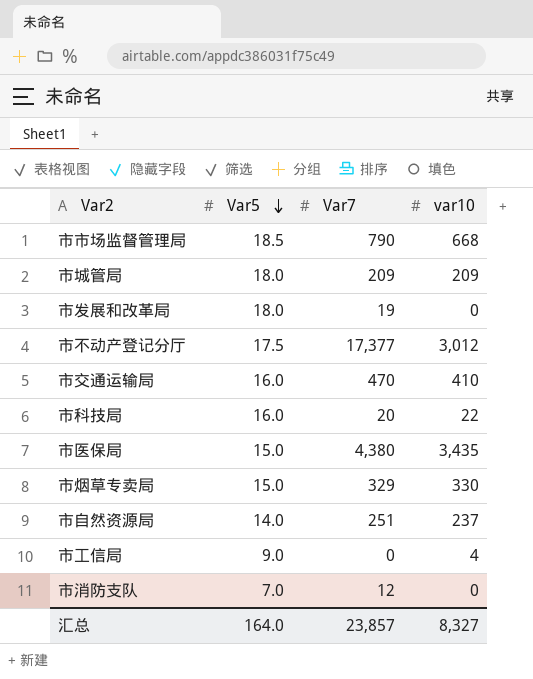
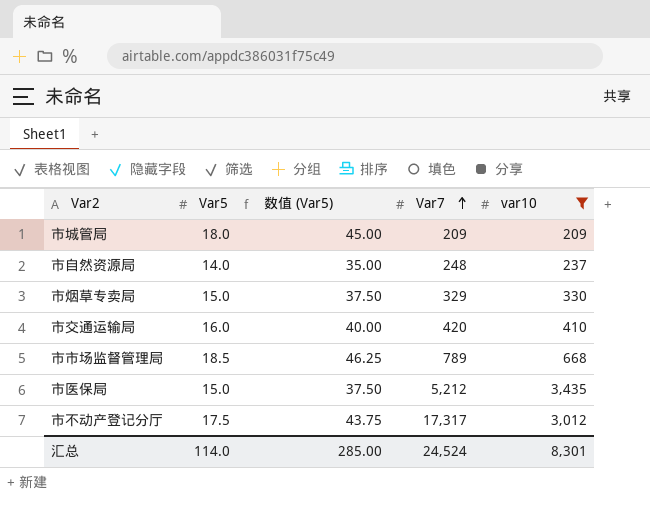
filter: none -> var10 >= 209
row order: Var5 descending -> Var7 ascending
column 数值 (Var5) | formula: none -> [Var5] * 2.5
市自然资源局 | Var7: 251 -> 248
市交通运输局 | Var7: 470 -> 420
市市场监督管理局 | Var7: 790 -> 789
市医保局 | Var7: 4,380 -> 5,212
市不动产登记分厅 | Var7: 17,377 -> 17,317
汇总 | Var5: 164.0 -> 114.0
汇总 | Var7: 23,857 -> 24,524
汇总 | var10: 8,327 -> 8,301

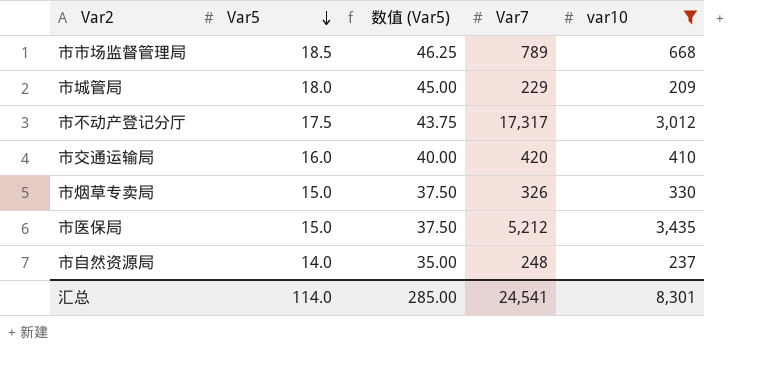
row order: Var7 ascending -> Var5 descending
市城管局 | Var7: 209 -> 229
市烟草专卖局 | Var7: 329 -> 326
汇总 | Var7: 24,524 -> 24,541

